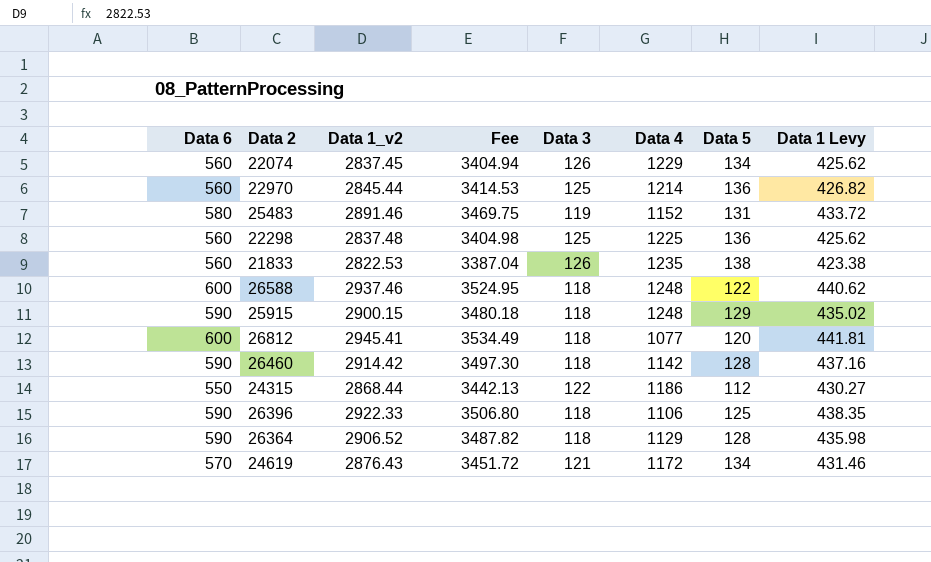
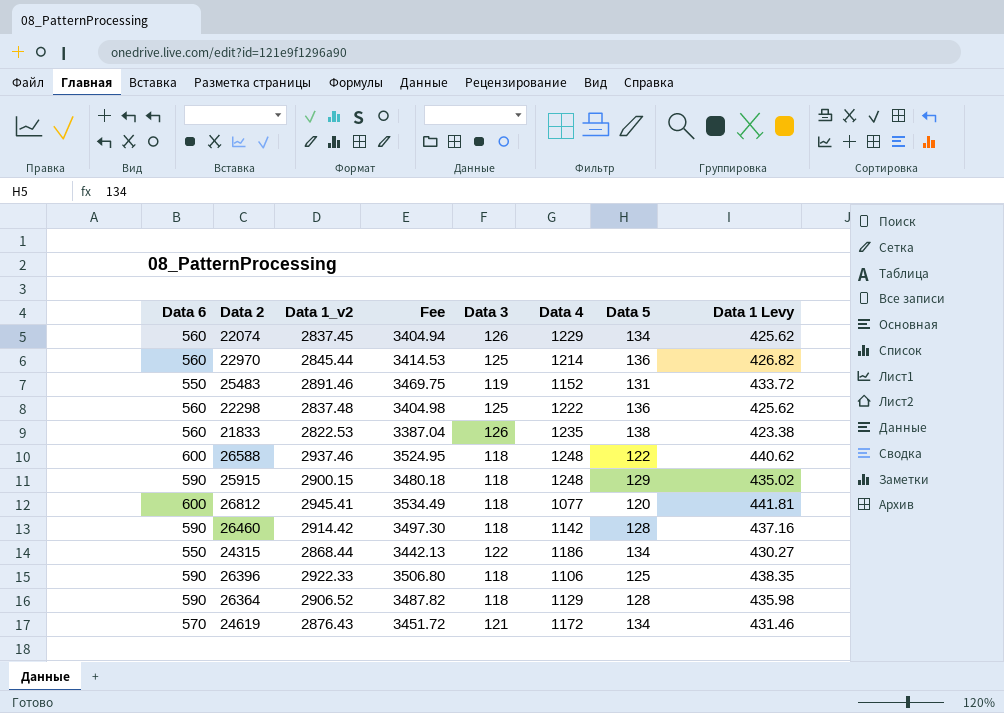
25483 | Data 6: 580 -> 550
22298 | Data 4: 1225 -> 1222
24315 | Data 5: 112 -> 134

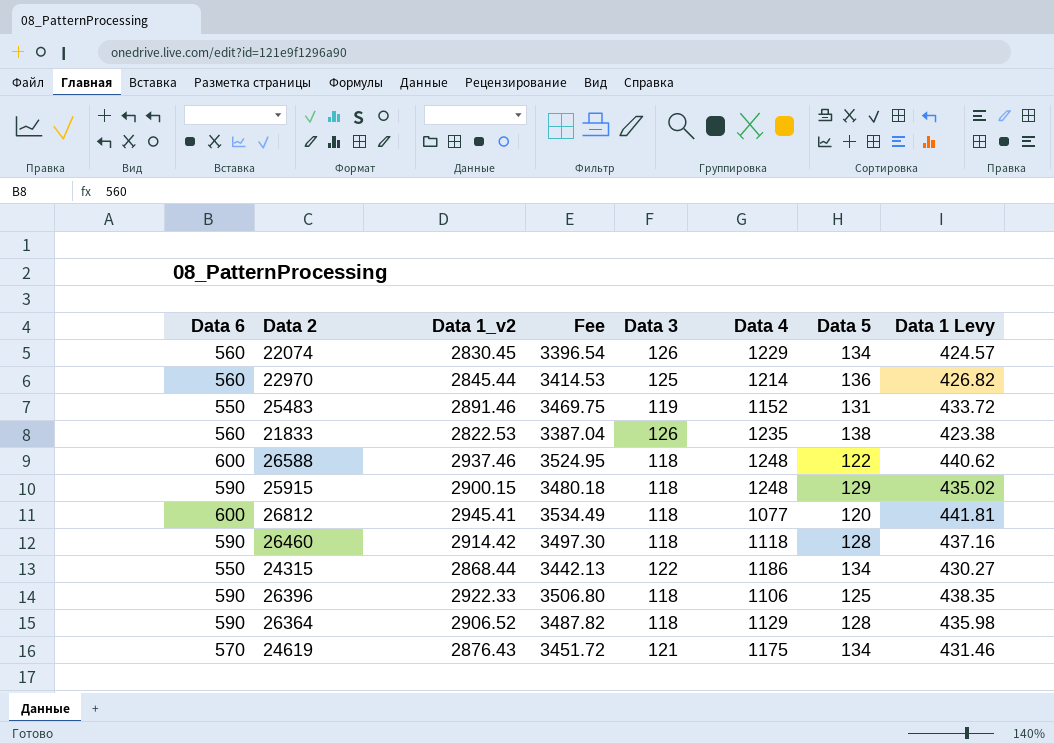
row 22298: 560 | 2837.48 | 3404.98 | 125 | 1222 | 136 | 425.62 -> none
22074 | Data 1_v2: 2837.45 -> 2830.45
22074 | Fee: 3404.94 -> 3396.54
22074 | Data 1 Levy: 425.62 -> 424.57
26460 | Data 4: 1142 -> 1118
24619 | Data 4: 1172 -> 1175

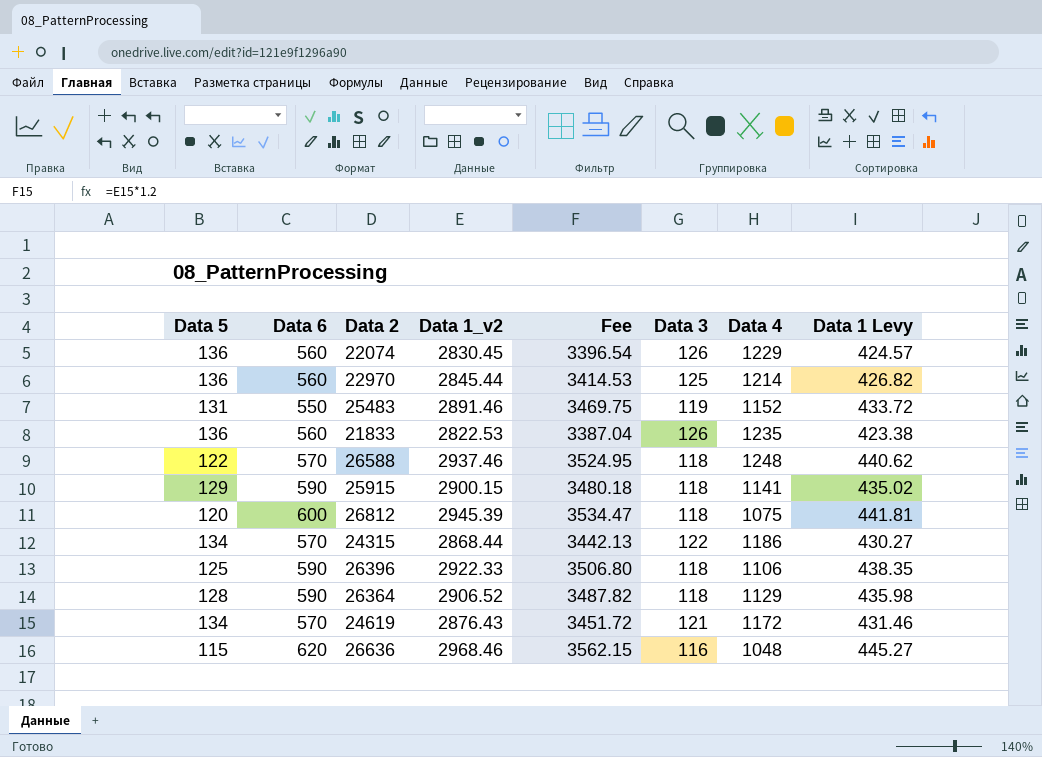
column Data 5 | position: 7 -> 1
row 26460: 590 | 2914.42 | 3497.30 | 118 | 1118 | 128 | 437.16 -> none
22074 | Data 5: 134 -> 136
21833 | Data 5: 138 -> 136
26588 | Data 6: 600 -> 570
25915 | Data 4: 1248 -> 1141
26812 | Data 1_v2: 2945.41 -> 2945.39
26812 | Fee: 3534.49 -> 3534.47
26812 | Data 4: 1077 -> 1075
24315 | Data 6: 550 -> 570
24619 | Data 4: 1175 -> 1172
row 26636: none -> 115 | 620 | 2968.46 | 3562.15 | 116 | 1048 | 445.27

